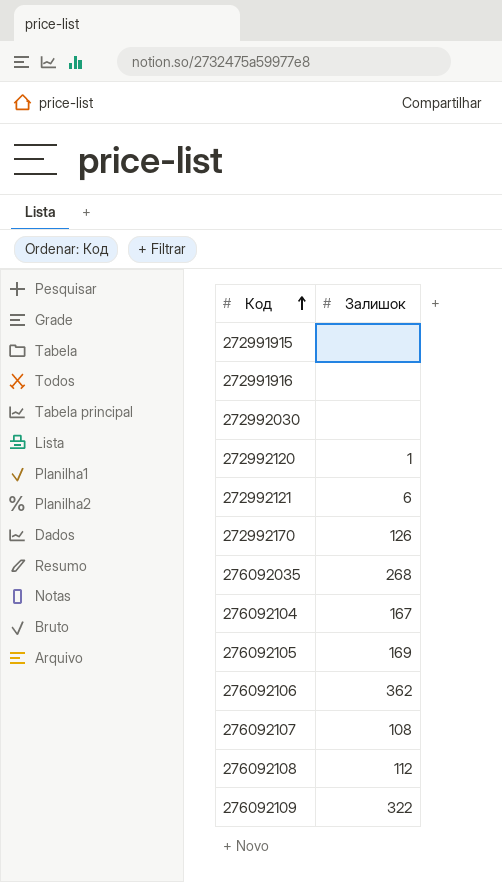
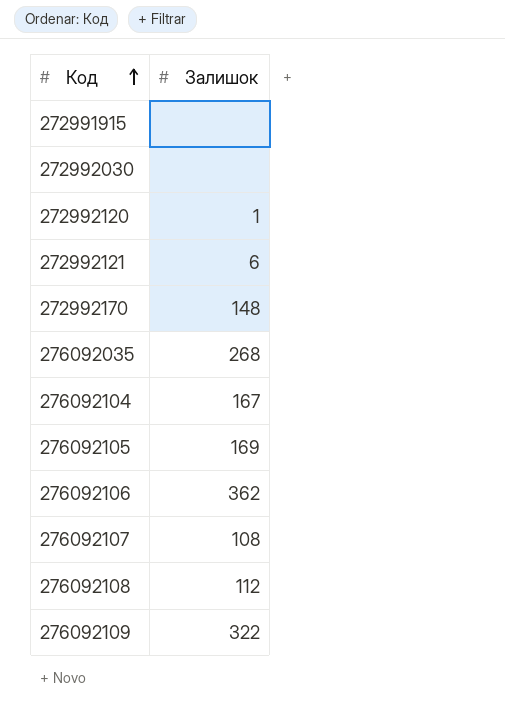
row 272991916: none -> none
272992170 | Залишок: 126 -> 148

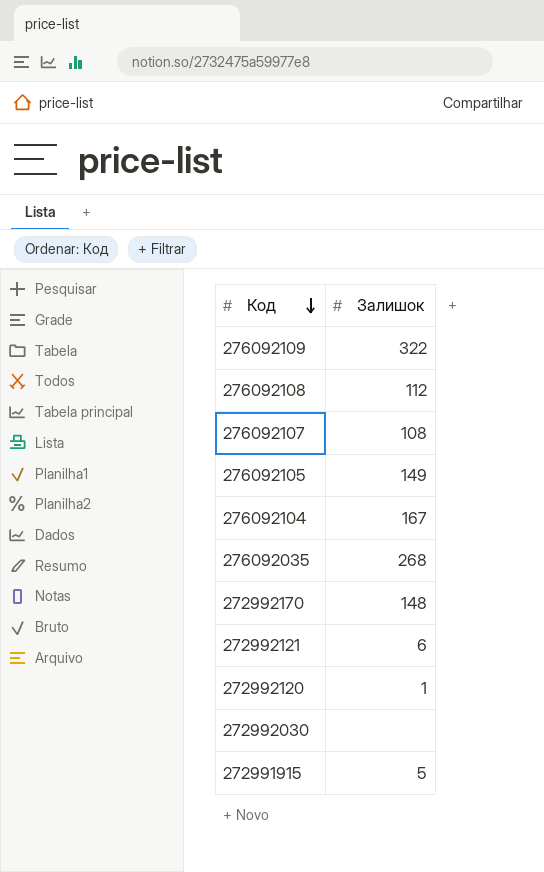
row order: Код ascending -> Код descending
row 276092106: 362 -> none
276092105 | Залишок: 169 -> 149
272991915 | Залишок: none -> 5

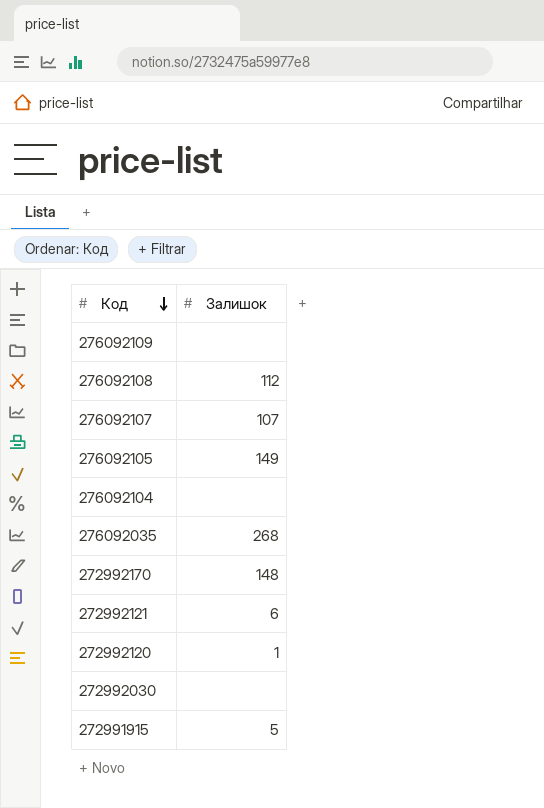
276092109 | Залишок: 322 -> none
276092107 | Залишок: 108 -> 107
276092104 | Залишок: 167 -> none

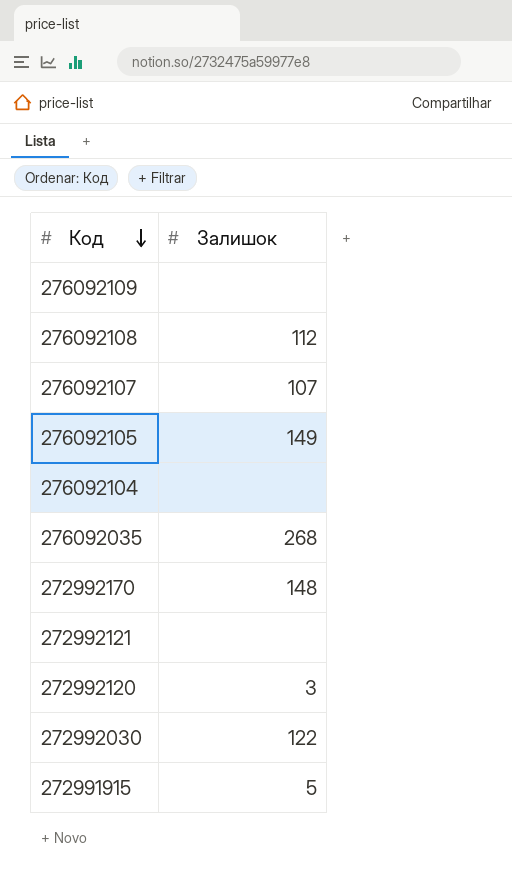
272992121 | Залишок: 6 -> none
272992120 | Залишок: 1 -> 3
272992030 | Залишок: none -> 122

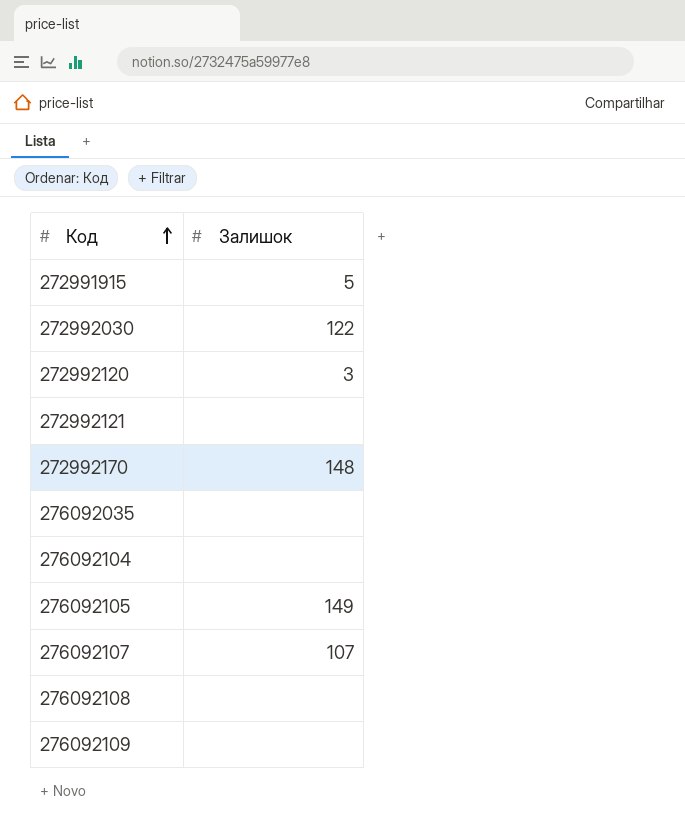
row order: Код descending -> Код ascending
276092035 | Залишок: 268 -> none
276092108 | Залишок: 112 -> none

